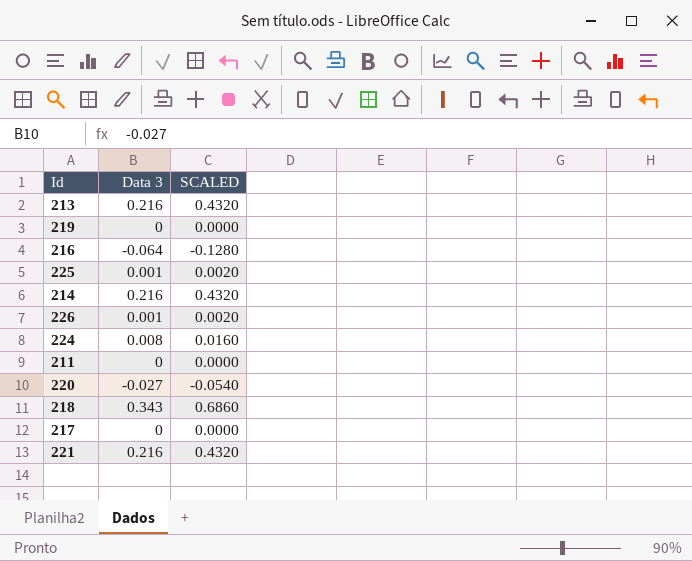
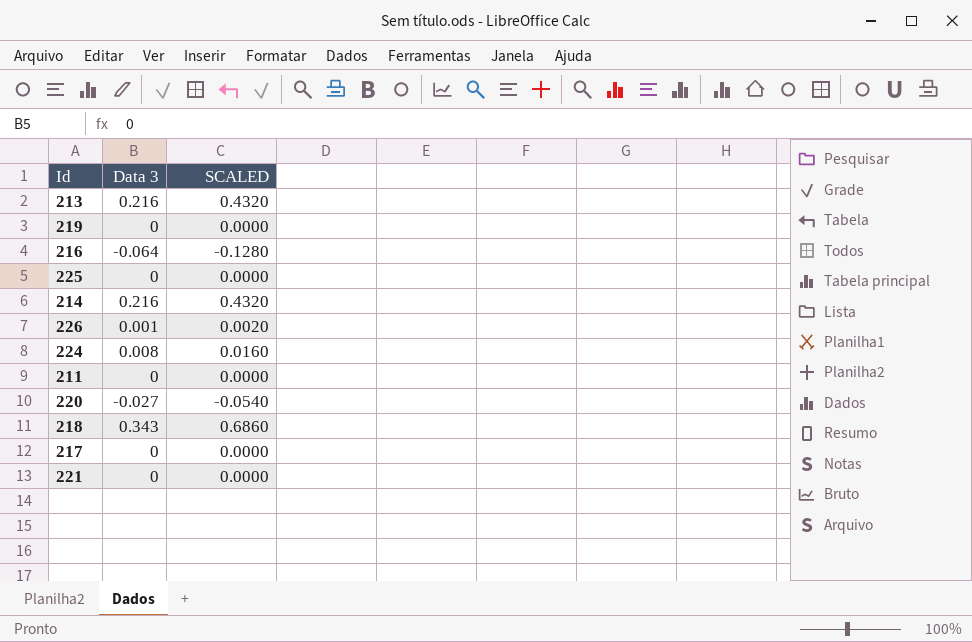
225 | Data 3: 0.001 -> 0
225 | SCALED: 0.0020 -> 0.0000
221 | Data 3: 0.216 -> 0
221 | SCALED: 0.4320 -> 0.0000

